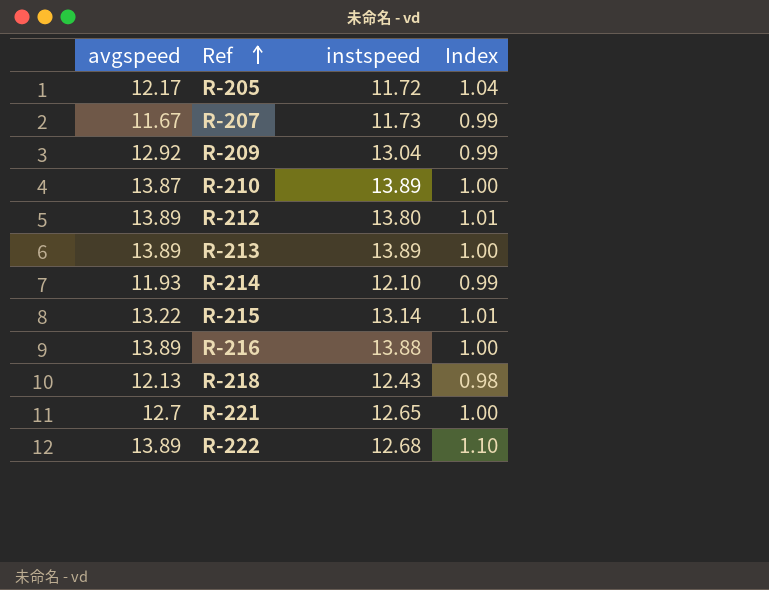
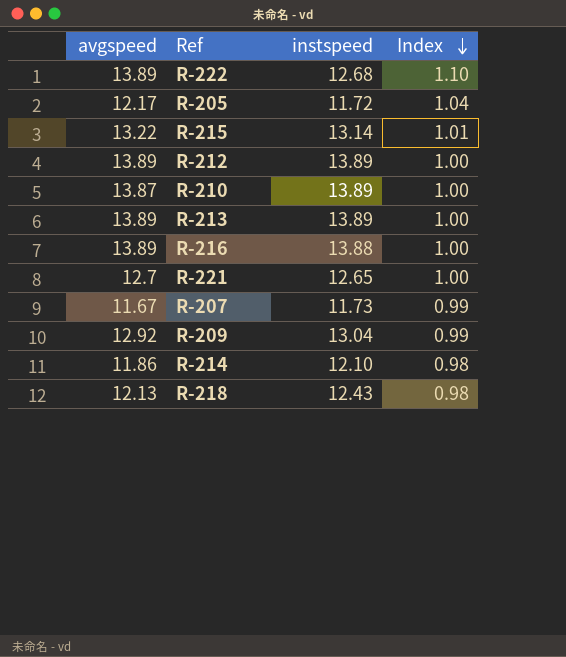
row order: Ref ascending -> Index descending
R-212 | instspeed: 13.80 -> 13.89
R-212 | Index: 1.01 -> 1.00
R-214 | avgspeed: 11.93 -> 11.86
R-214 | Index: 0.99 -> 0.98

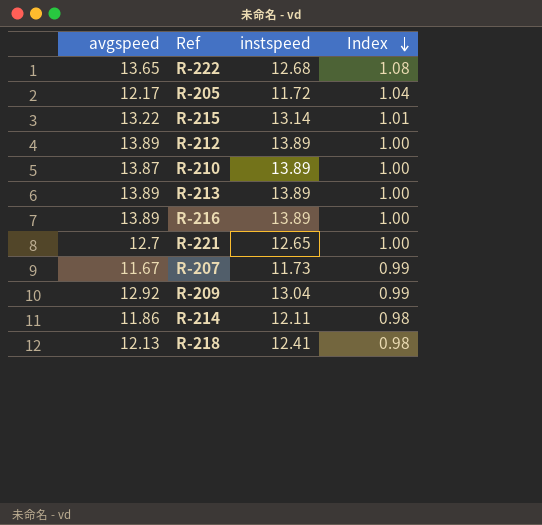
R-222 | avgspeed: 13.89 -> 13.65
R-222 | Index: 1.10 -> 1.08
R-216 | instspeed: 13.88 -> 13.89
R-214 | instspeed: 12.10 -> 12.11
R-218 | instspeed: 12.43 -> 12.41

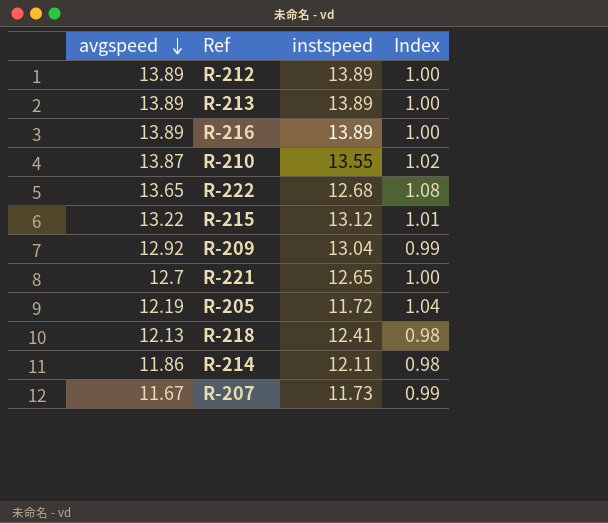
row order: Index descending -> avgspeed descending
R-210 | instspeed: 13.89 -> 13.55
R-210 | Index: 1.00 -> 1.02
R-215 | instspeed: 13.14 -> 13.12
R-205 | avgspeed: 12.17 -> 12.19

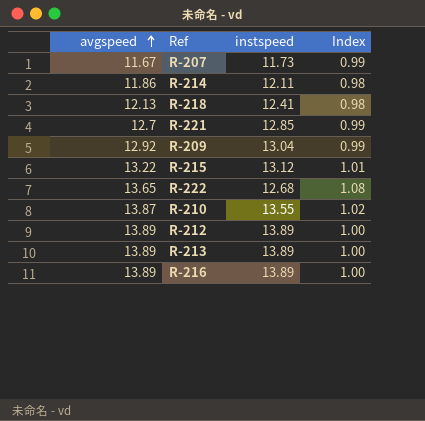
row order: avgspeed descending -> avgspeed ascending
row R-205: 12.19 | 11.72 | 1.04 -> none
R-221 | instspeed: 12.65 -> 12.85
R-221 | Index: 1.00 -> 0.99

